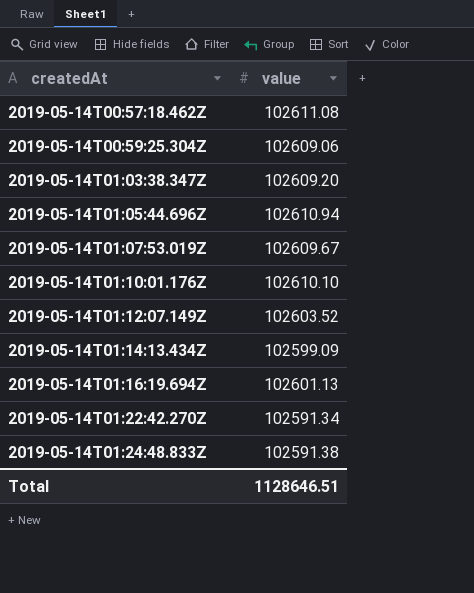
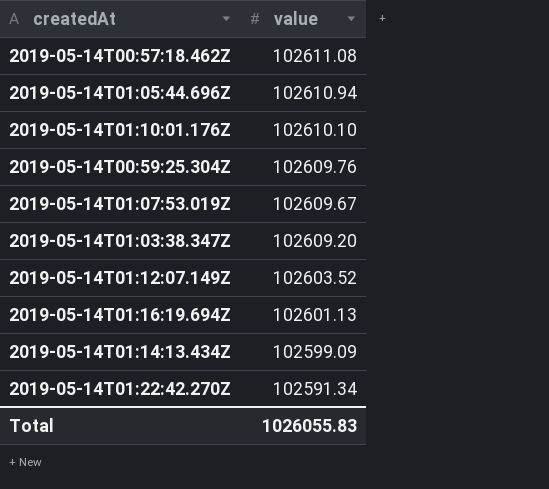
row order: createdAt ascending -> value descending
row 2019-05-14T01:24:48.833Z: 102591.38 -> none
2019-05-14T00:59:25.304Z | value: 102609.06 -> 102609.76
Total | value: 1128646.51 -> 1026055.83

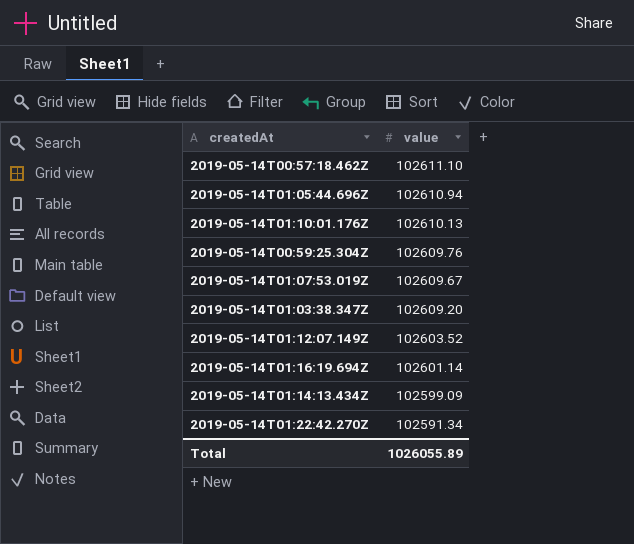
2019-05-14T00:57:18.462Z | value: 102611.08 -> 102611.10
2019-05-14T01:10:01.176Z | value: 102610.10 -> 102610.13
2019-05-14T01:16:19.694Z | value: 102601.13 -> 102601.14
Total | value: 1026055.83 -> 1026055.89

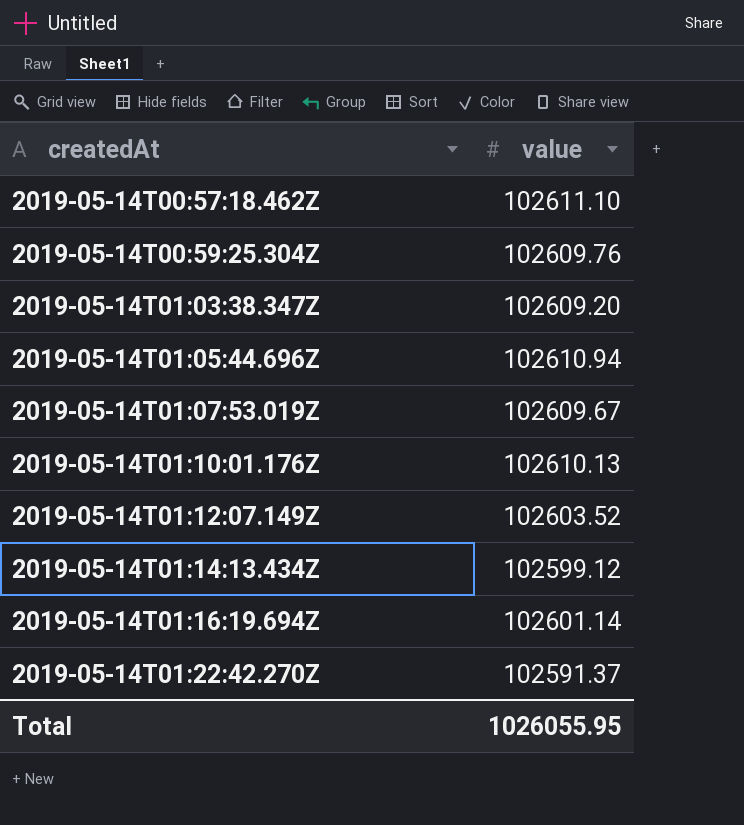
row order: value descending -> createdAt ascending
2019-05-14T01:14:13.434Z | value: 102599.09 -> 102599.12
2019-05-14T01:22:42.270Z | value: 102591.34 -> 102591.37
Total | value: 1026055.89 -> 1026055.95

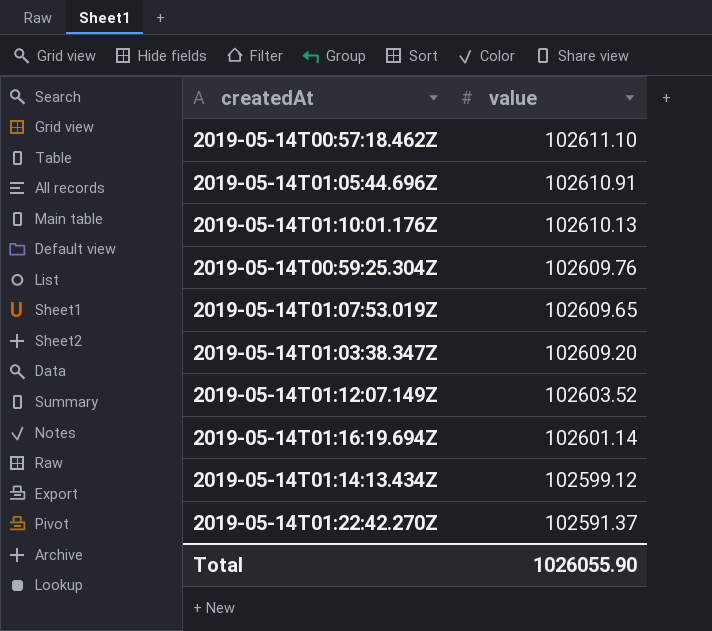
row order: createdAt ascending -> value descending
2019-05-14T01:05:44.696Z | value: 102610.94 -> 102610.91
2019-05-14T01:07:53.019Z | value: 102609.67 -> 102609.65
Total | value: 1026055.95 -> 1026055.90

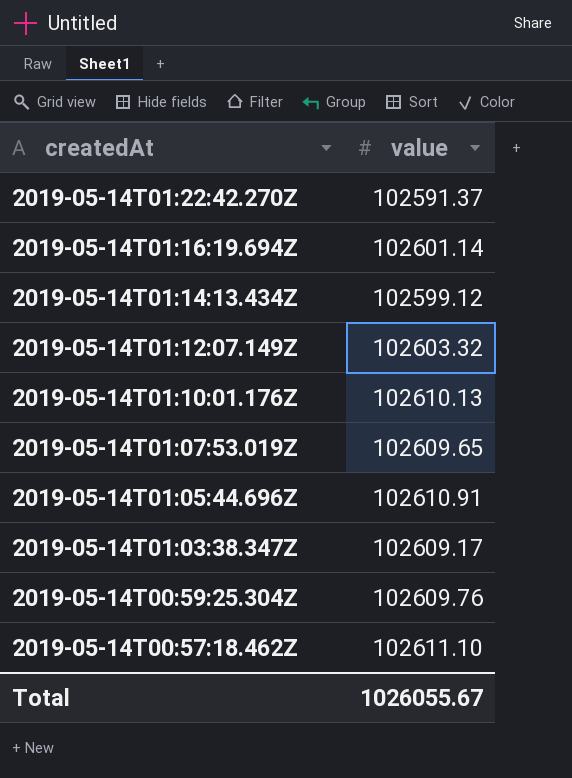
row order: value descending -> createdAt descending
2019-05-14T01:12:07.149Z | value: 102603.52 -> 102603.32
2019-05-14T01:03:38.347Z | value: 102609.20 -> 102609.17
Total | value: 1026055.90 -> 1026055.67

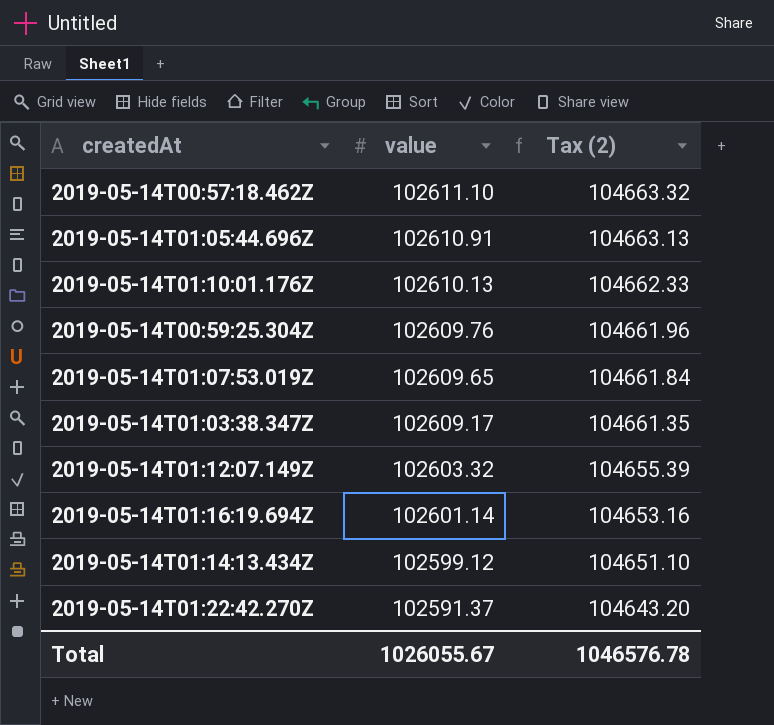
row order: createdAt descending -> value descending
column Tax (2) | formula: none -> [value] * 1.02

